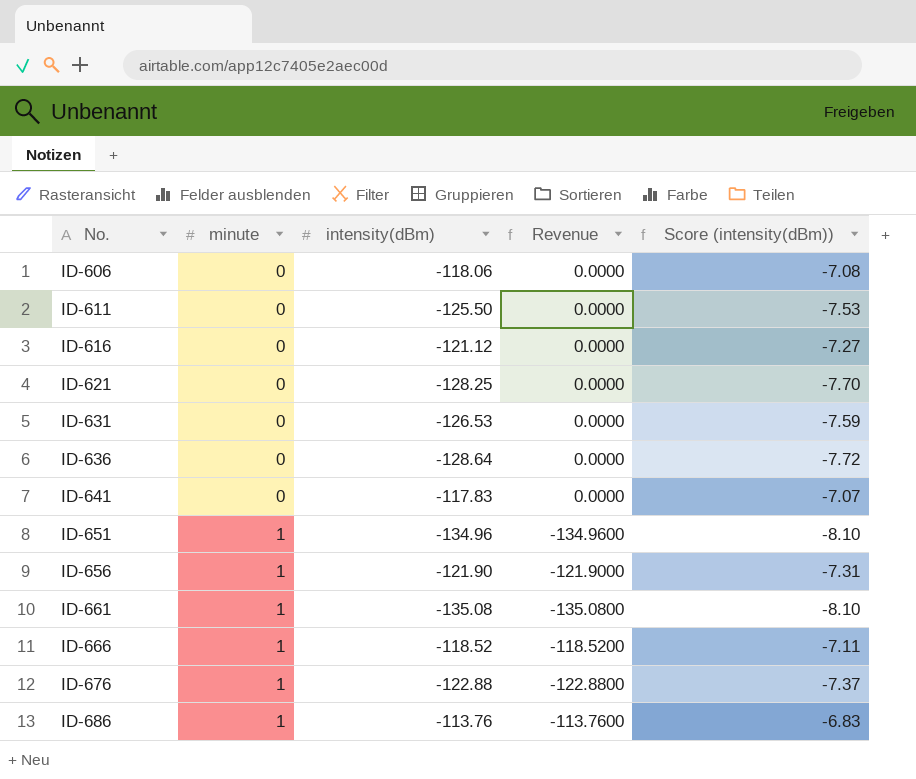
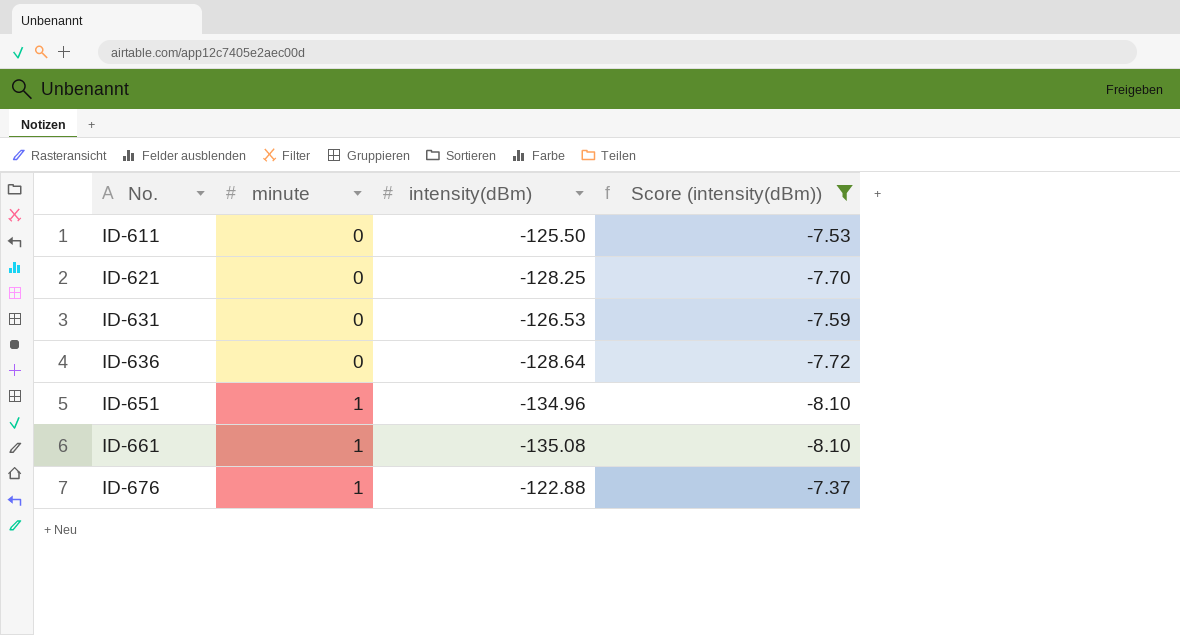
filter: none -> Score (intensity(dBm)) <= -7.37
column Revenue | formula: [minute] * [intensity(dBm)] -> none

